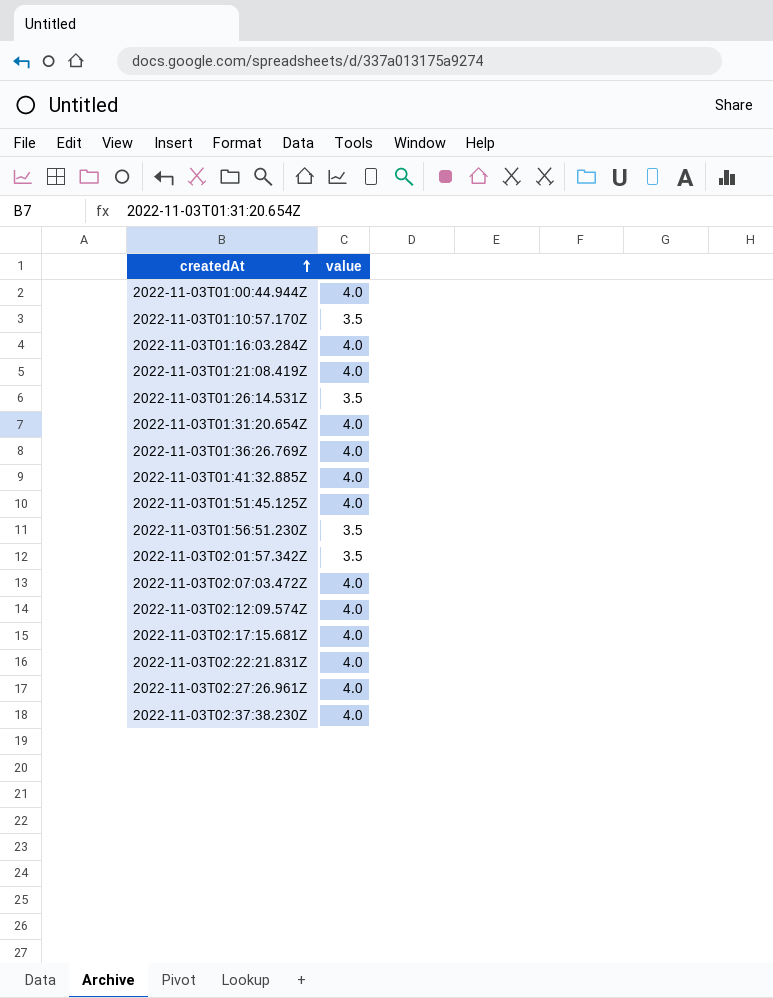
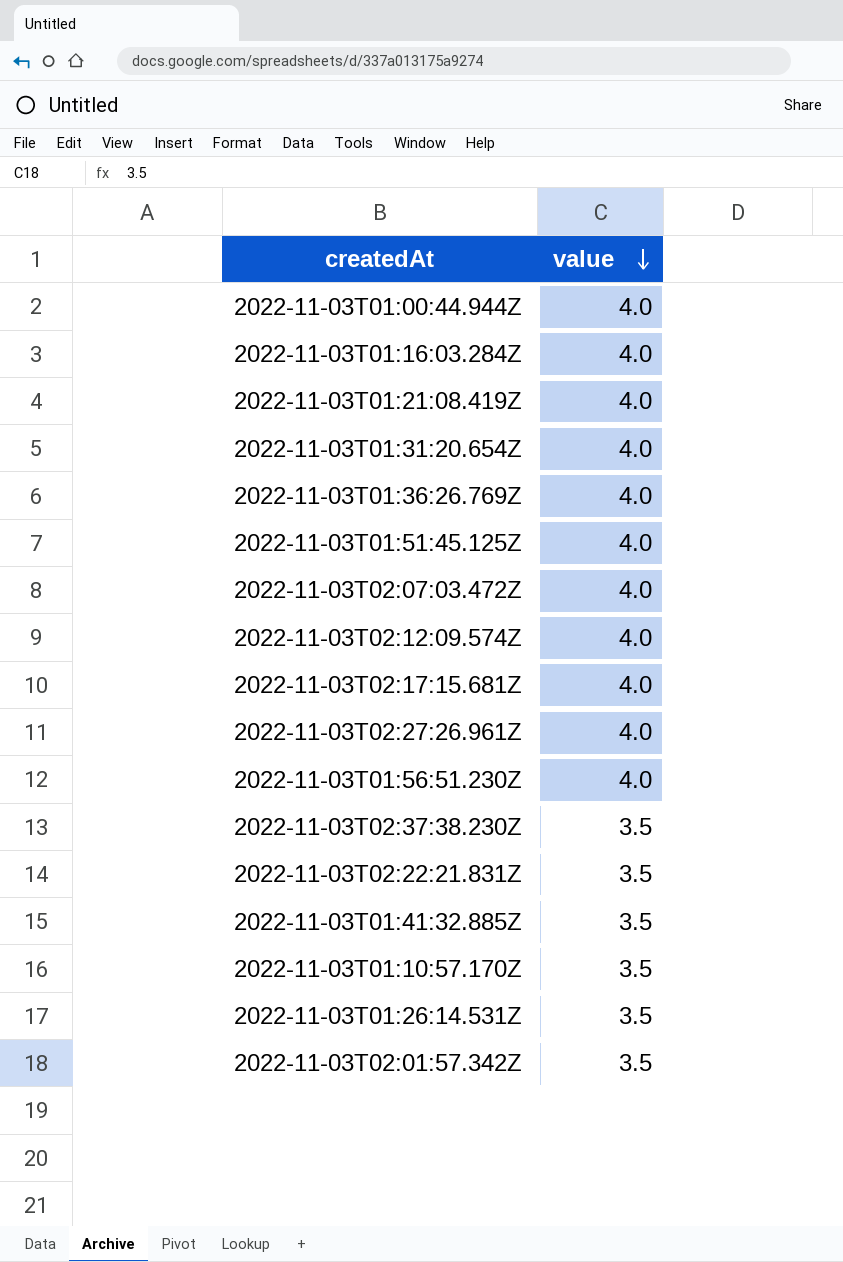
row order: createdAt ascending -> value descending
2022-11-03T01:56:51.230Z | value: 3.5 -> 4.0
2022-11-03T02:37:38.230Z | value: 4.0 -> 3.5
2022-11-03T02:22:21.831Z | value: 4.0 -> 3.5
2022-11-03T01:41:32.885Z | value: 4.0 -> 3.5

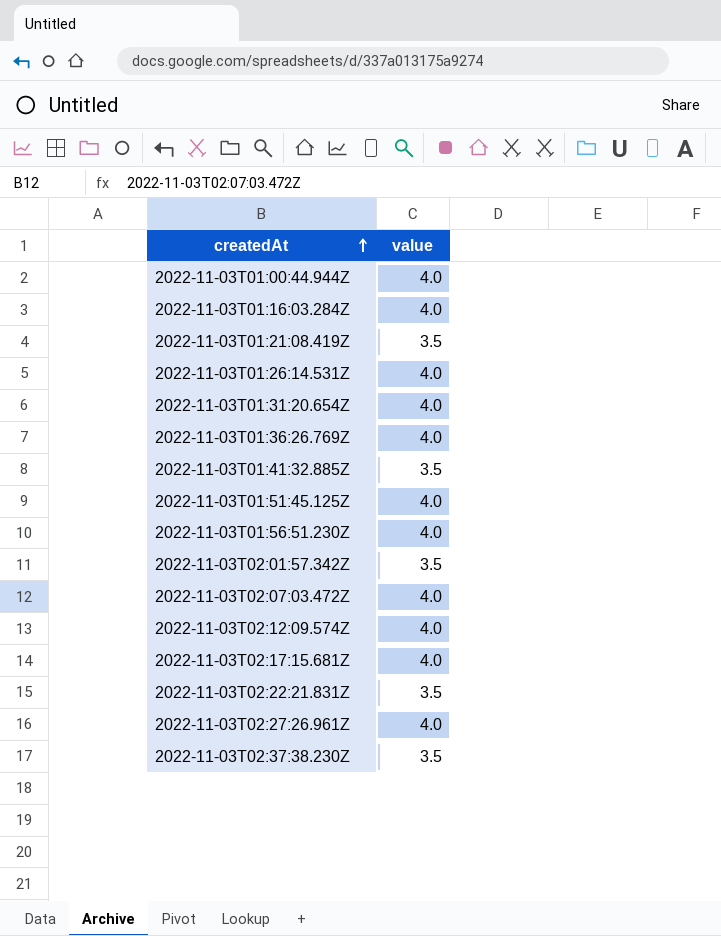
row order: value descending -> createdAt ascending
row 2022-11-03T01:10:57.170Z: 3.5 -> none
2022-11-03T01:21:08.419Z | value: 4.0 -> 3.5
2022-11-03T01:26:14.531Z | value: 3.5 -> 4.0

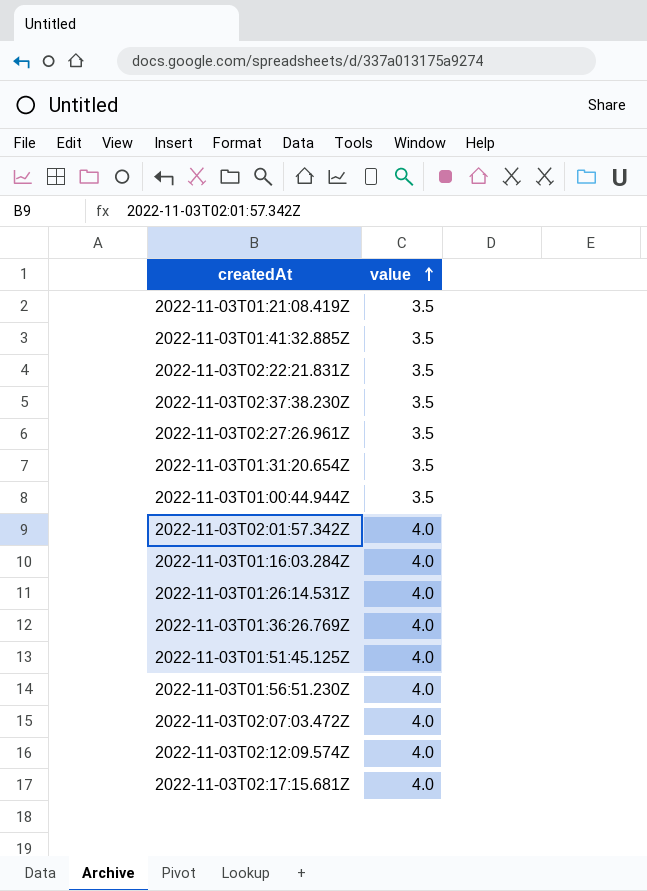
row order: createdAt ascending -> value ascending
2022-11-03T02:27:26.961Z | value: 4.0 -> 3.5
2022-11-03T01:31:20.654Z | value: 4.0 -> 3.5
2022-11-03T01:00:44.944Z | value: 4.0 -> 3.5
2022-11-03T02:01:57.342Z | value: 3.5 -> 4.0

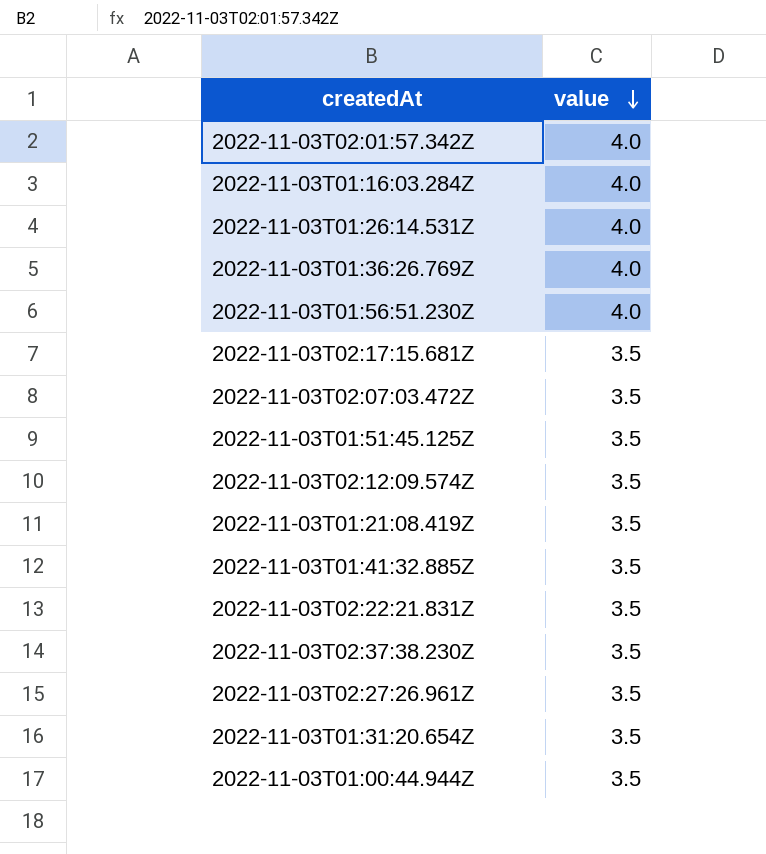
row order: value ascending -> value descending
2022-11-03T02:17:15.681Z | value: 4.0 -> 3.5
2022-11-03T02:07:03.472Z | value: 4.0 -> 3.5
2022-11-03T01:51:45.125Z | value: 4.0 -> 3.5
2022-11-03T02:12:09.574Z | value: 4.0 -> 3.5

